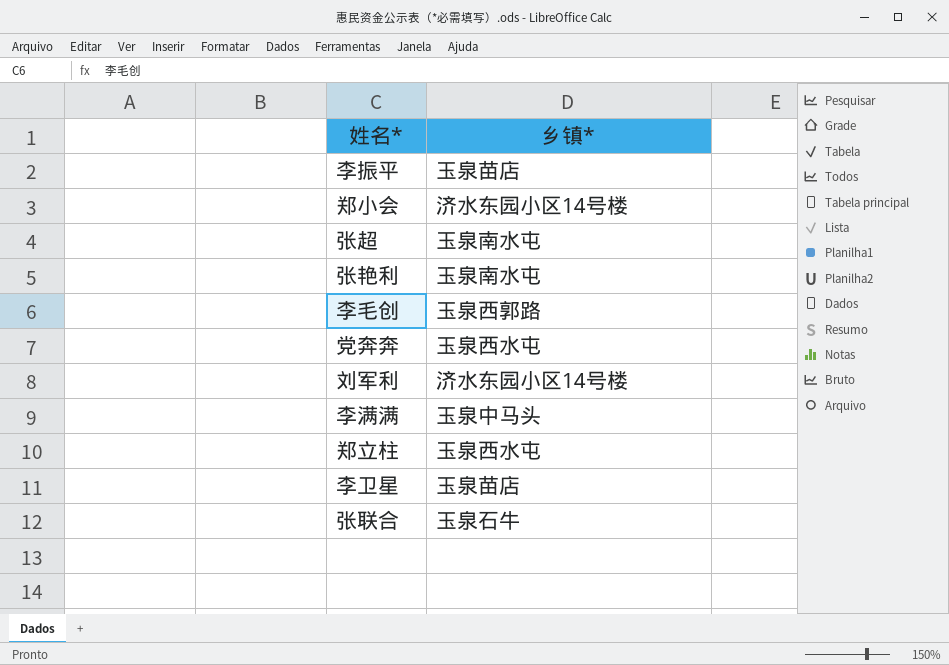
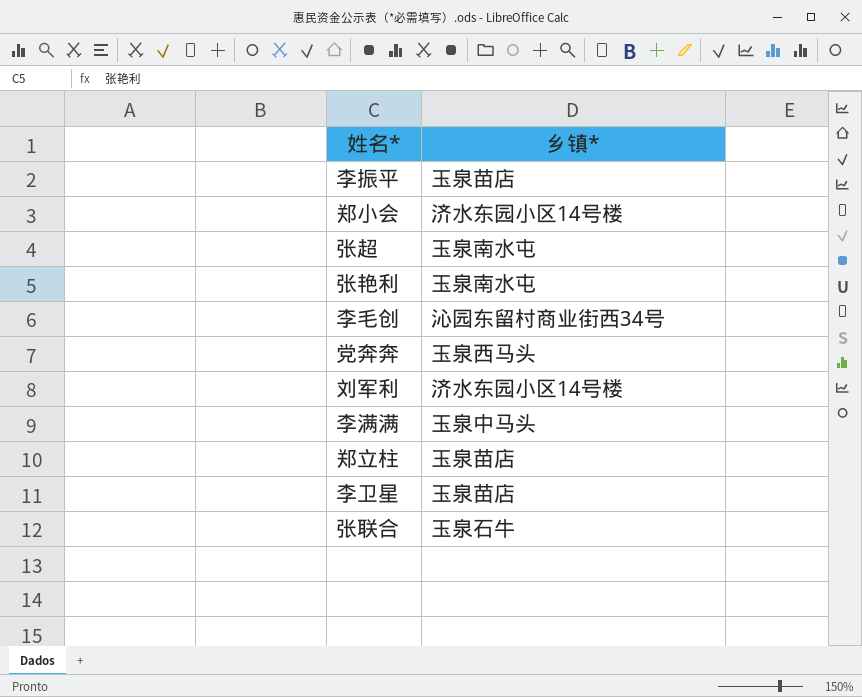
李毛创 | 乡镇*: 玉泉西郭路 -> 沁园东留村商业街西34号
党奔奔 | 乡镇*: 玉泉西水屯 -> 玉泉西马头
郑立柱 | 乡镇*: 玉泉西水屯 -> 玉泉苗店

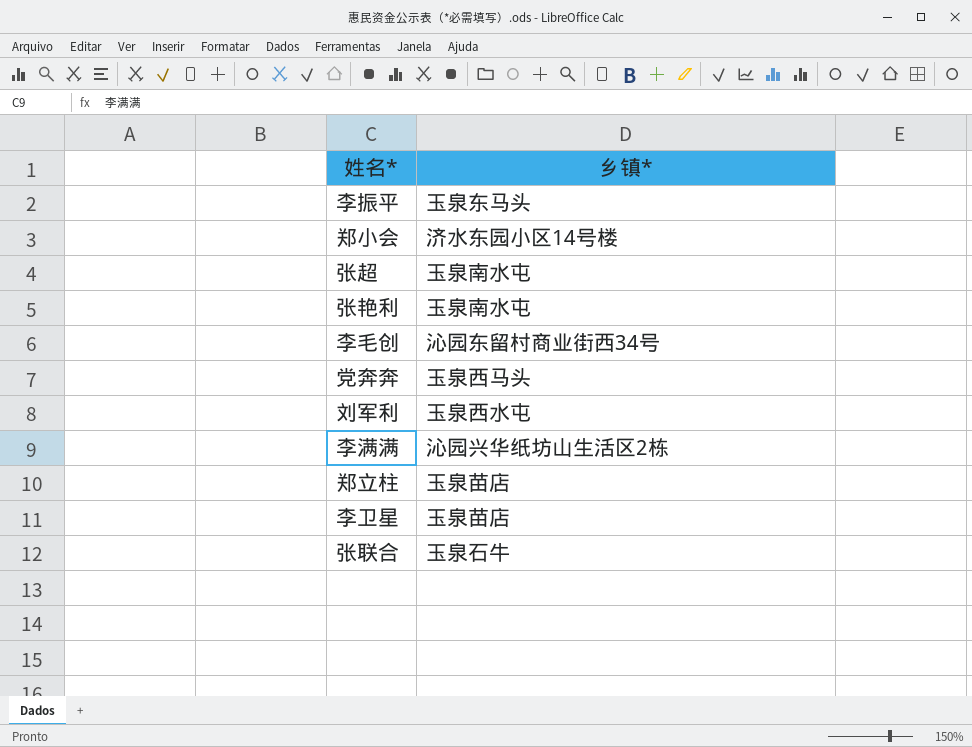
李振平 | 乡镇*: 玉泉苗店 -> 玉泉东马头
刘军利 | 乡镇*: 济水东园小区14号楼 -> 玉泉西水屯
李满满 | 乡镇*: 玉泉中马头 -> 沁园兴华纸坊山生活区2栋

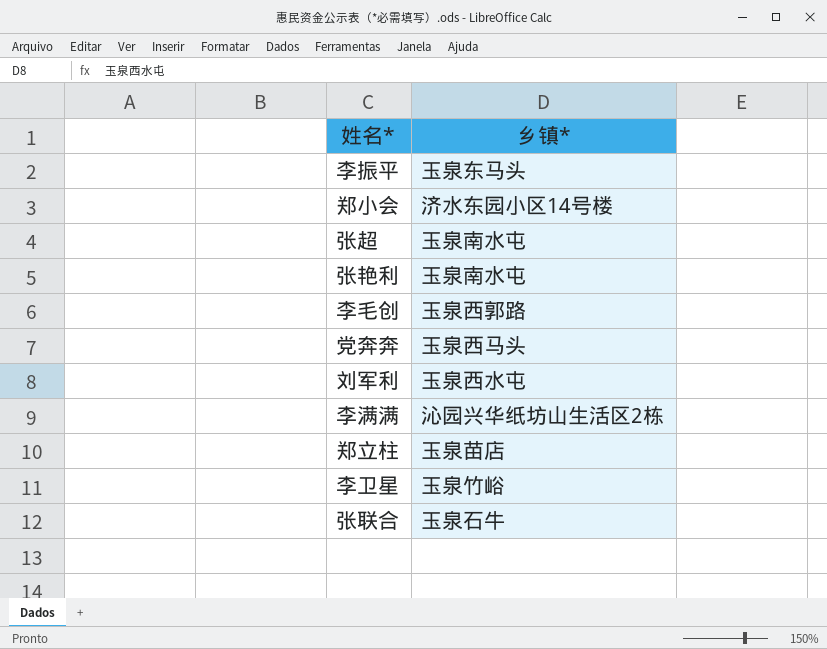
李毛创 | 乡镇*: 沁园东留村商业街西34号 -> 玉泉西郭路
李卫星 | 乡镇*: 玉泉苗店 -> 玉泉竹峪

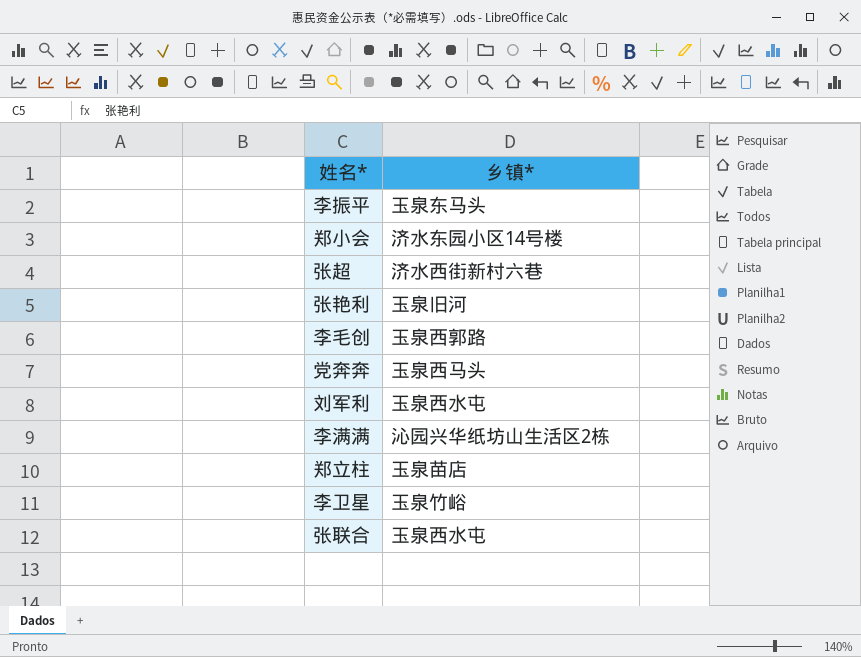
张超 | 乡镇*: 玉泉南水屯 -> 济水西街新村六巷
张艳利 | 乡镇*: 玉泉南水屯 -> 玉泉旧河
张联合 | 乡镇*: 玉泉石牛 -> 玉泉西水屯

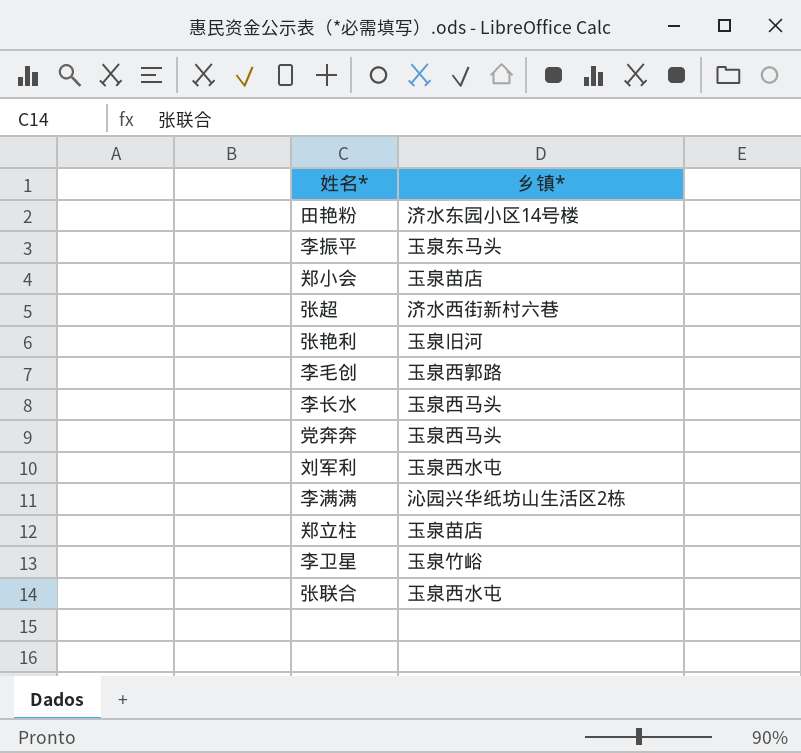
row 田艳粉: none -> 济水东园小区14号楼
郑小会 | 乡镇*: 济水东园小区14号楼 -> 玉泉苗店
row 李长水: none -> 玉泉西马头

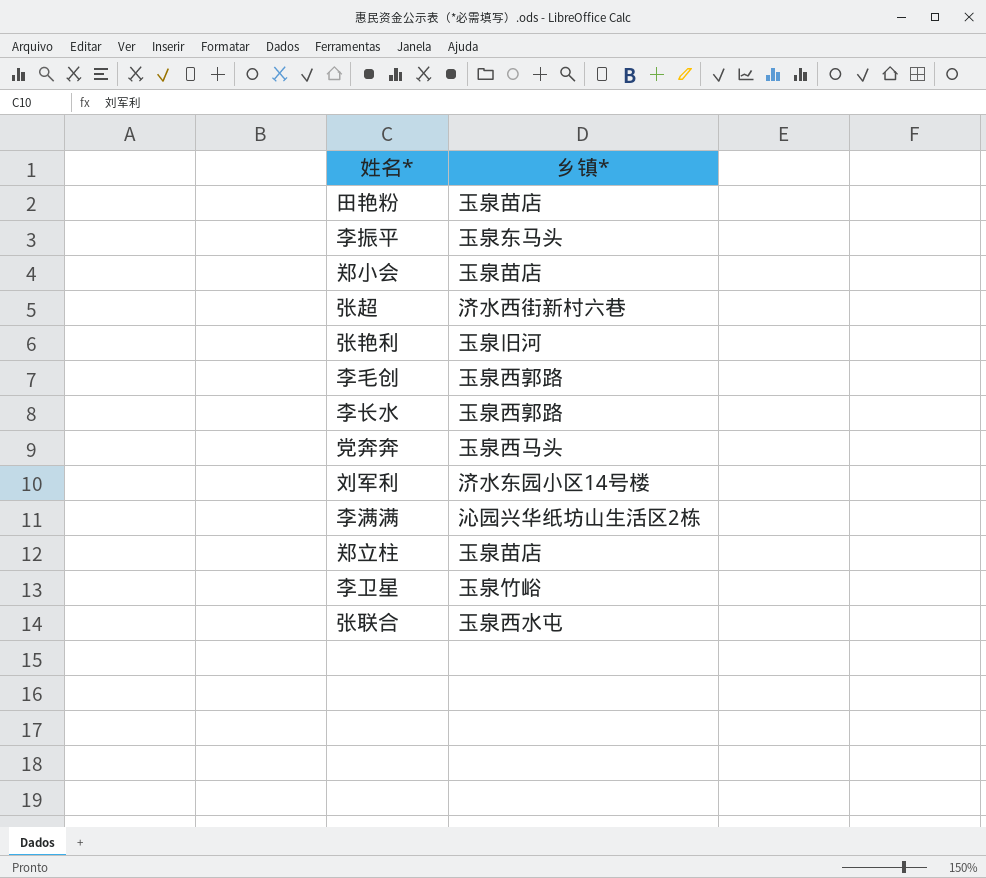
田艳粉 | 乡镇*: 济水东园小区14号楼 -> 玉泉苗店
李长水 | 乡镇*: 玉泉西马头 -> 玉泉西郭路
刘军利 | 乡镇*: 玉泉西水屯 -> 济水东园小区14号楼

